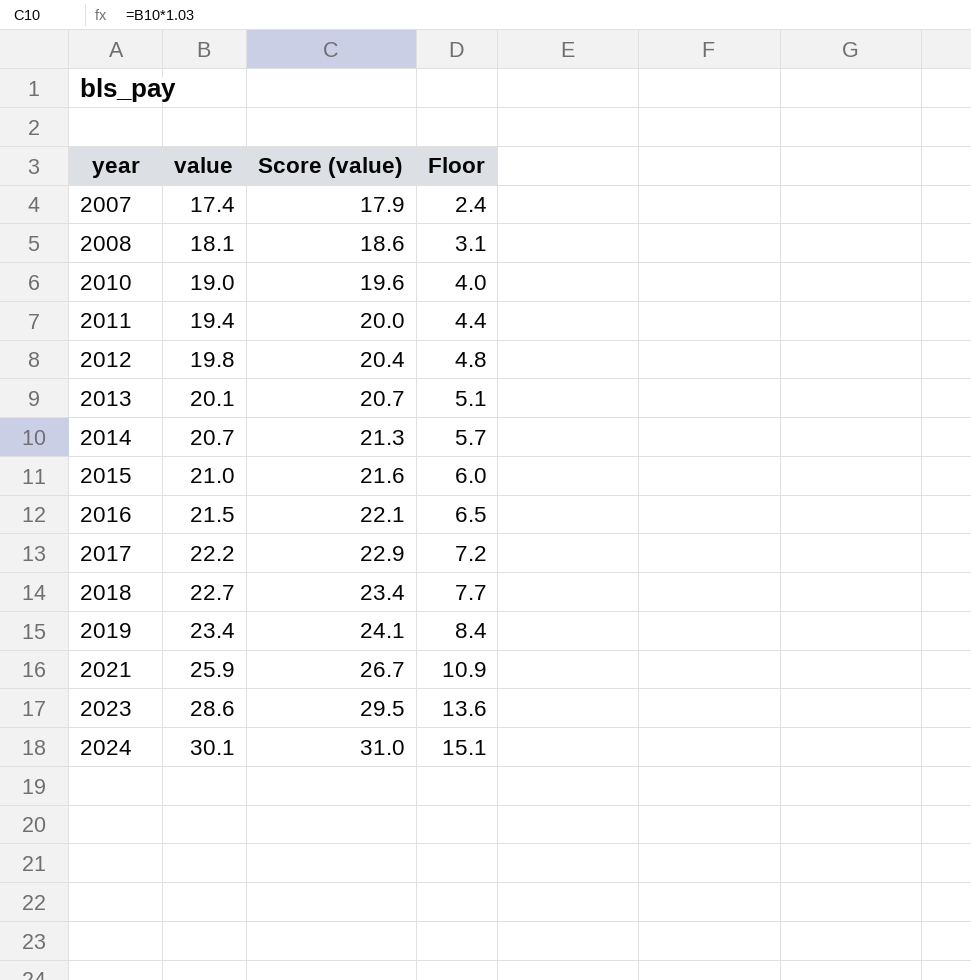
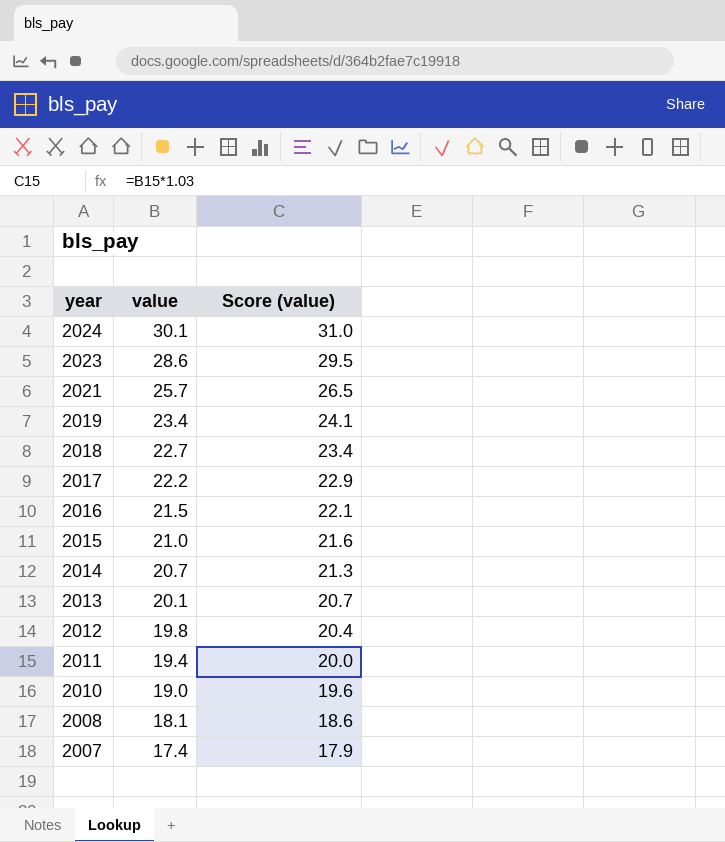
row order: year ascending -> year descending
column Floor | formula: [value] - 15 -> none
2021 | value: 25.9 -> 25.7
2021 | Score (value): 26.7 -> 26.5

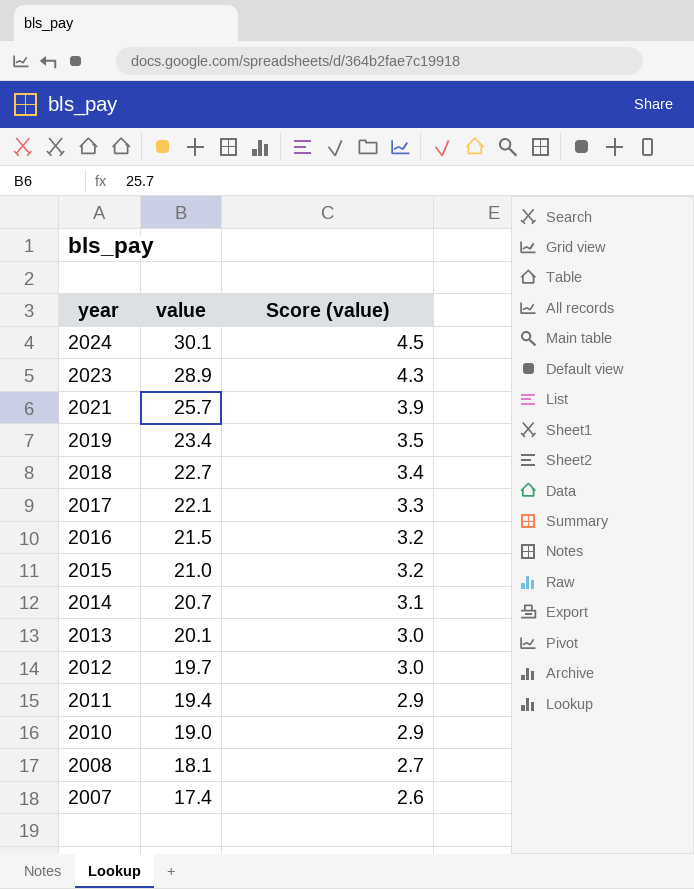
column Score (value) | formula: [value] * 1.03 -> [value] * 0.15
2023 | value: 28.6 -> 28.9
2017 | value: 22.2 -> 22.1
2012 | value: 19.8 -> 19.7

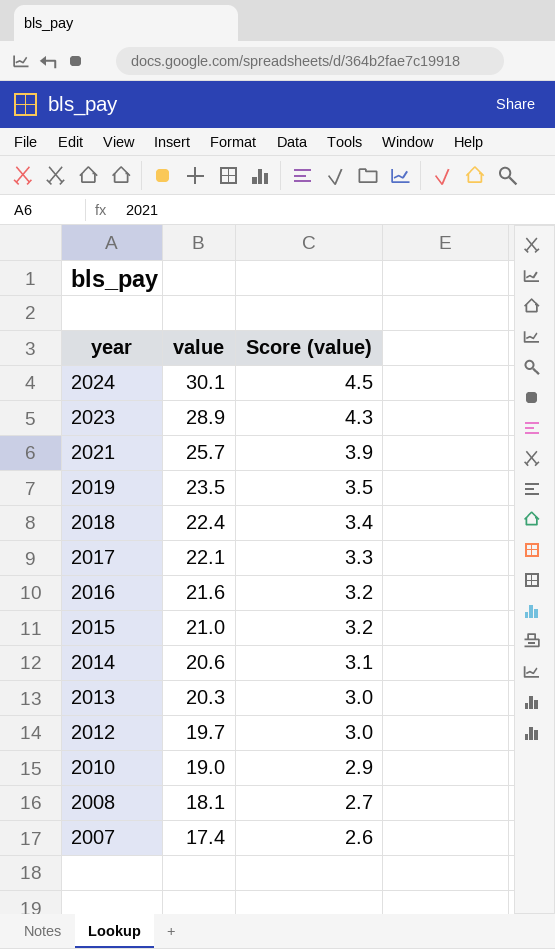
row 2011: 19.4 | 2.9 -> none
2019 | value: 23.4 -> 23.5
2018 | value: 22.7 -> 22.4
2016 | value: 21.5 -> 21.6
2014 | value: 20.7 -> 20.6
2013 | value: 20.1 -> 20.3

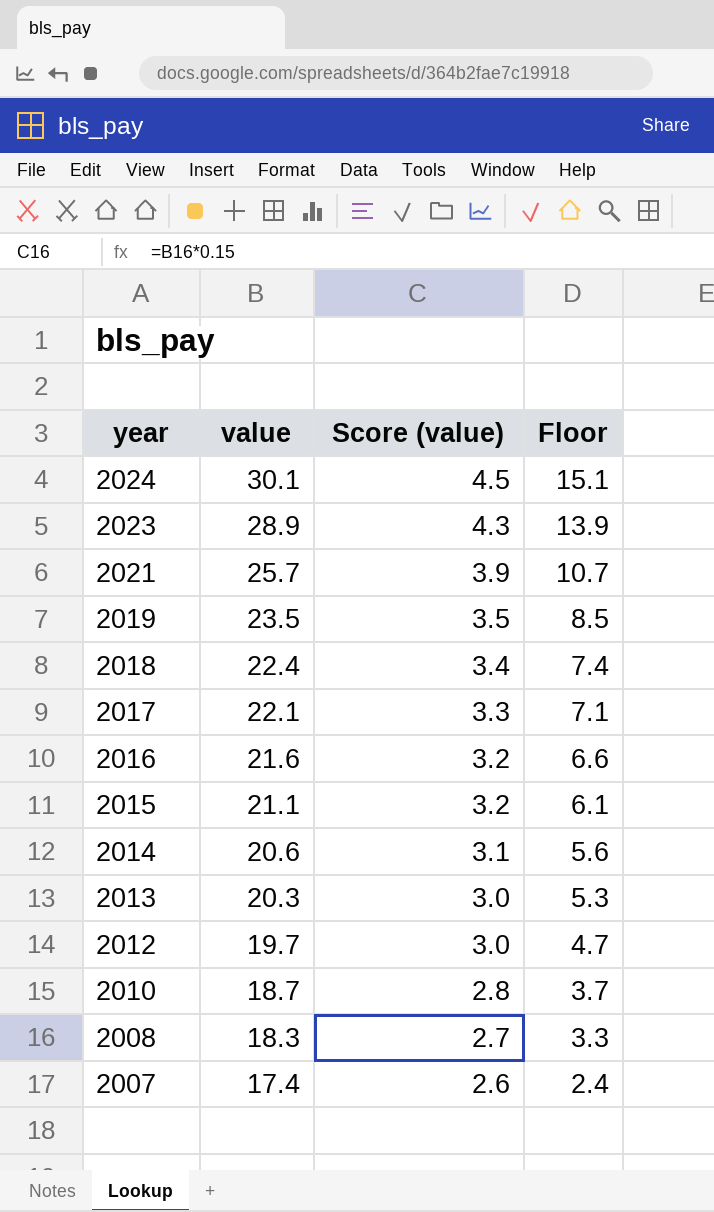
column Floor | formula: none -> [value] - 15
2015 | value: 21.0 -> 21.1
2010 | value: 19.0 -> 18.7
2010 | Score (value): 2.9 -> 2.8
2008 | value: 18.1 -> 18.3

